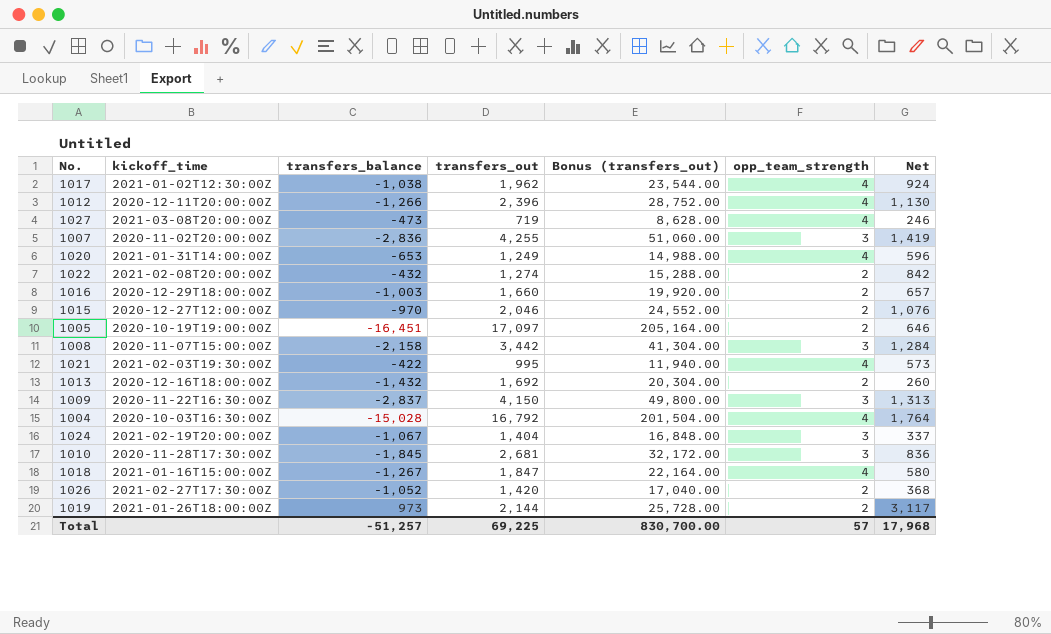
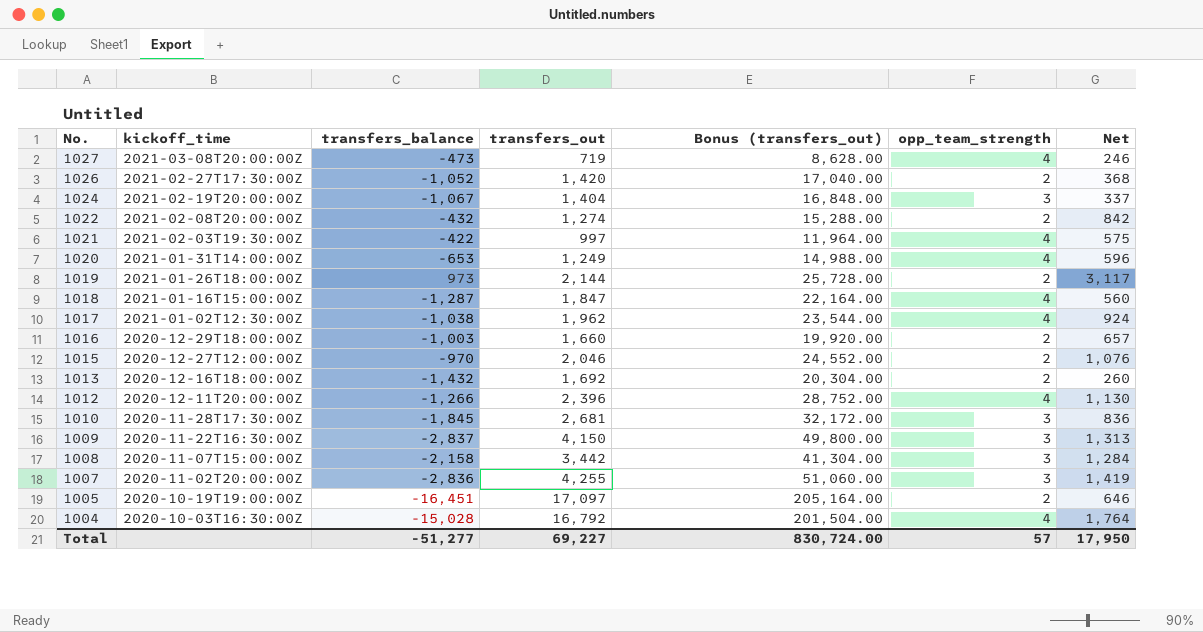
row order: none -> No. descending
1021 | transfers_out: 995 -> 997
1021 | Bonus (transfers_out): 11,940.00 -> 11,964.00
1021 | Net: 573 -> 575
1018 | transfers_balance: -1,267 -> -1,287
1018 | Net: 580 -> 560
Total | transfers_balance: -51,257 -> -51,277
Total | transfers_out: 69,225 -> 69,227
Total | Bonus (transfers_out): 830,700.00 -> 830,724.00
Total | Net: 17,968 -> 17,950

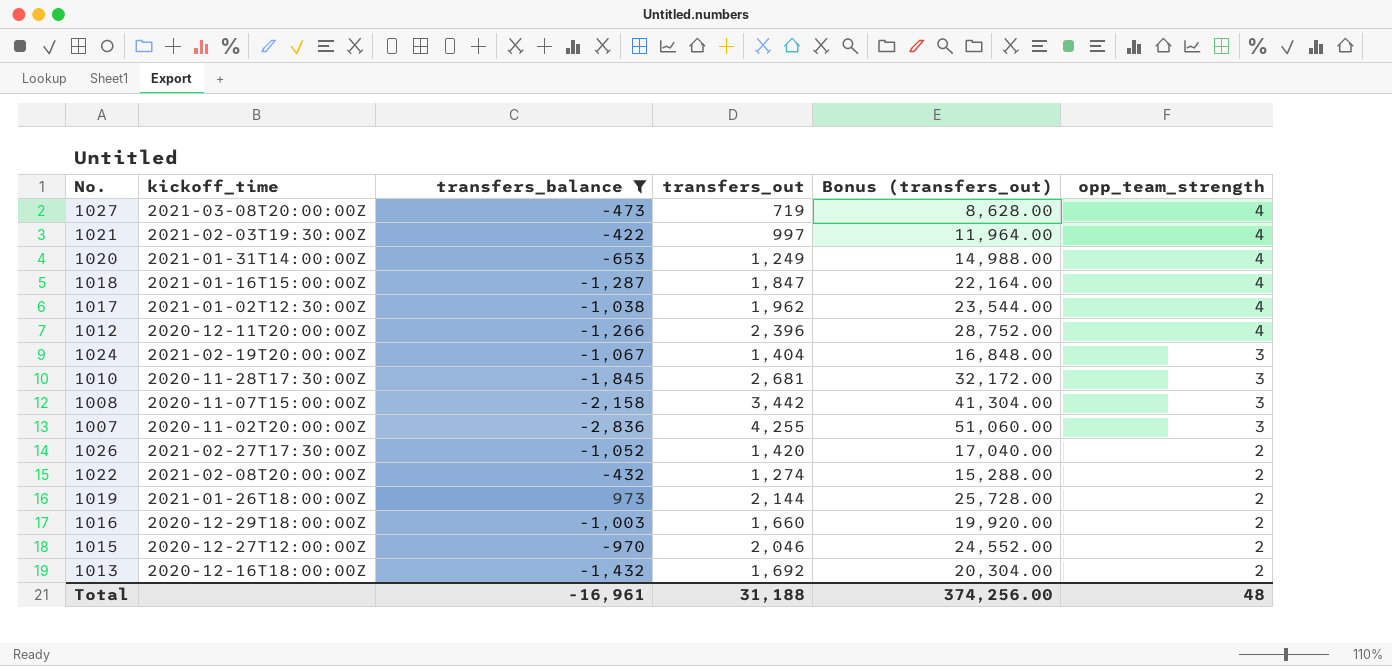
filter: none -> transfers_balance >= -2,836
row order: No. descending -> opp_team_strength descending
column Net | formula: [transfers_balance] + [transfers_out] -> none
Total | transfers_balance: -51,277 -> -16,961
Total | transfers_out: 69,227 -> 31,188
Total | Bonus (transfers_out): 830,724.00 -> 374,256.00
Total | opp_team_strength: 57 -> 48

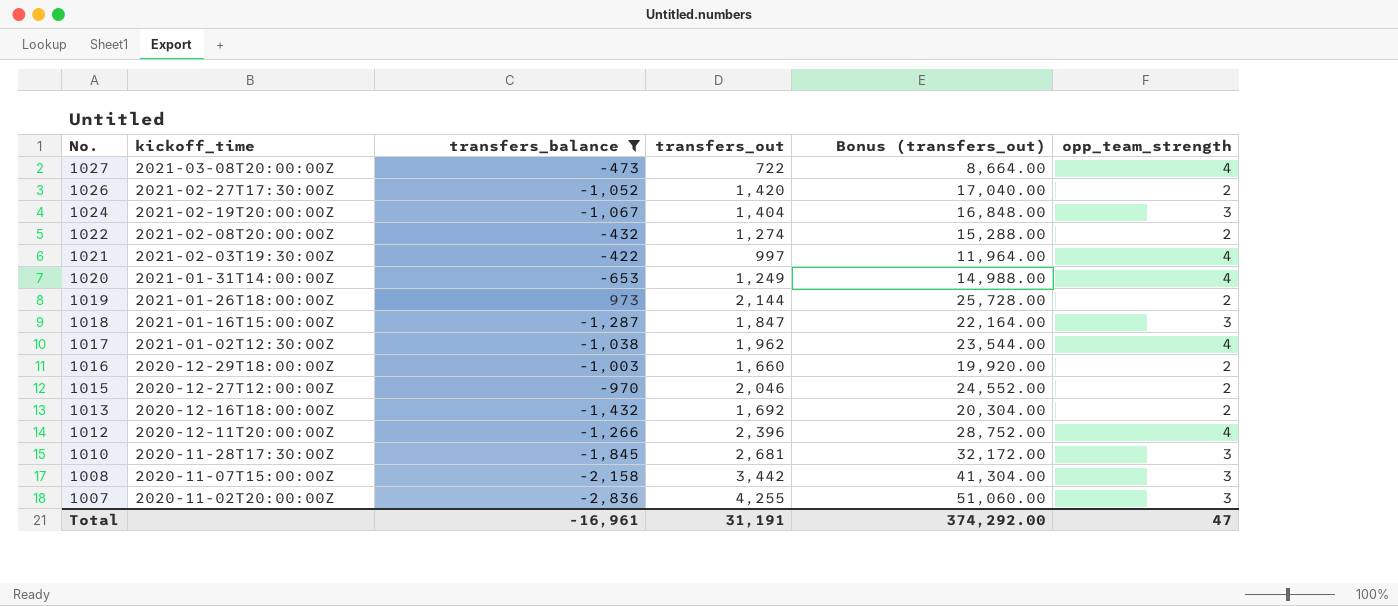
row order: opp_team_strength descending -> No. descending
1027 | transfers_out: 719 -> 722
1027 | Bonus (transfers_out): 8,628.00 -> 8,664.00
1018 | opp_team_strength: 4 -> 3
Total | transfers_out: 31,188 -> 31,191
Total | Bonus (transfers_out): 374,256.00 -> 374,292.00
Total | opp_team_strength: 48 -> 47

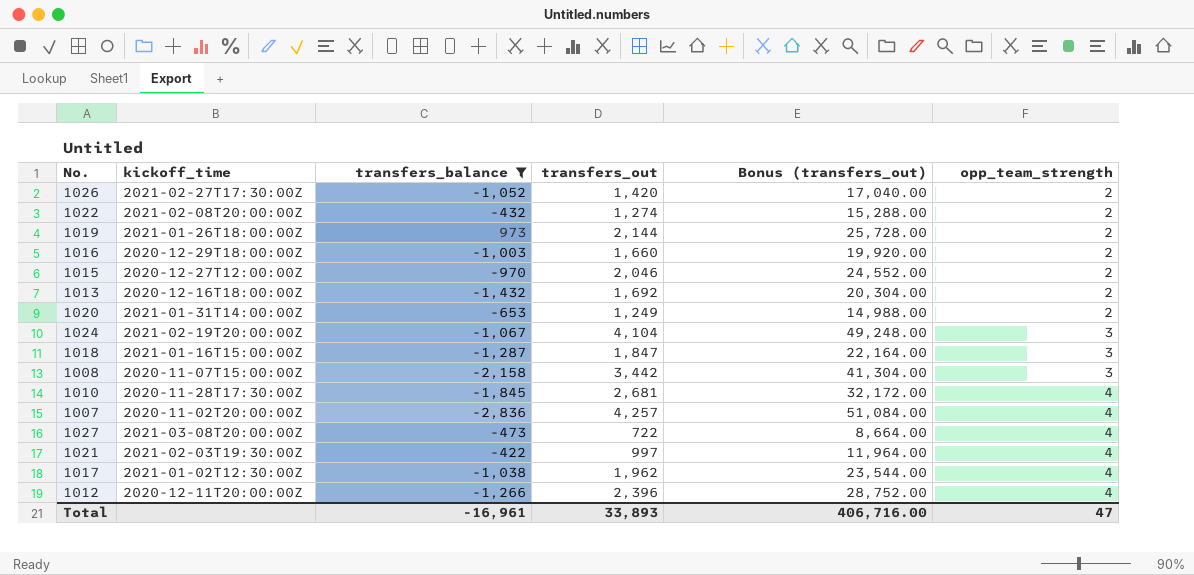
row order: No. descending -> opp_team_strength ascending
1020 | opp_team_strength: 4 -> 2
1024 | transfers_out: 1,404 -> 4,104
1024 | Bonus (transfers_out): 16,848.00 -> 49,248.00
1010 | opp_team_strength: 3 -> 4
1007 | transfers_out: 4,255 -> 4,257
1007 | Bonus (transfers_out): 51,060.00 -> 51,084.00
1007 | opp_team_strength: 3 -> 4
Total | transfers_out: 31,191 -> 33,893
Total | Bonus (transfers_out): 374,292.00 -> 406,716.00

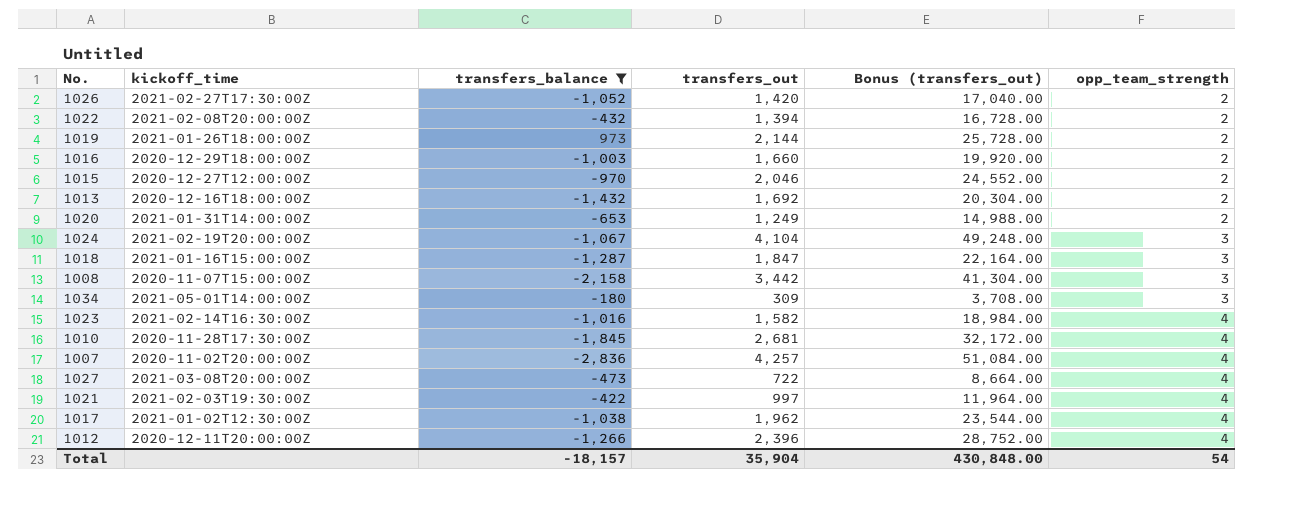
1022 | transfers_out: 1,274 -> 1,394
1022 | Bonus (transfers_out): 15,288.00 -> 16,728.00
row 1034: none -> 2021-05-01T14:00:00Z | -180 | 309 | 3,708.00 | 3
row 1023: none -> 2021-02-14T16:30:00Z | -1,016 | 1,582 | 18,984.00 | 4
Total | transfers_balance: -16,961 -> -18,157
Total | transfers_out: 33,893 -> 35,904
Total | Bonus (transfers_out): 406,716.00 -> 430,848.00
Total | opp_team_strength: 47 -> 54

